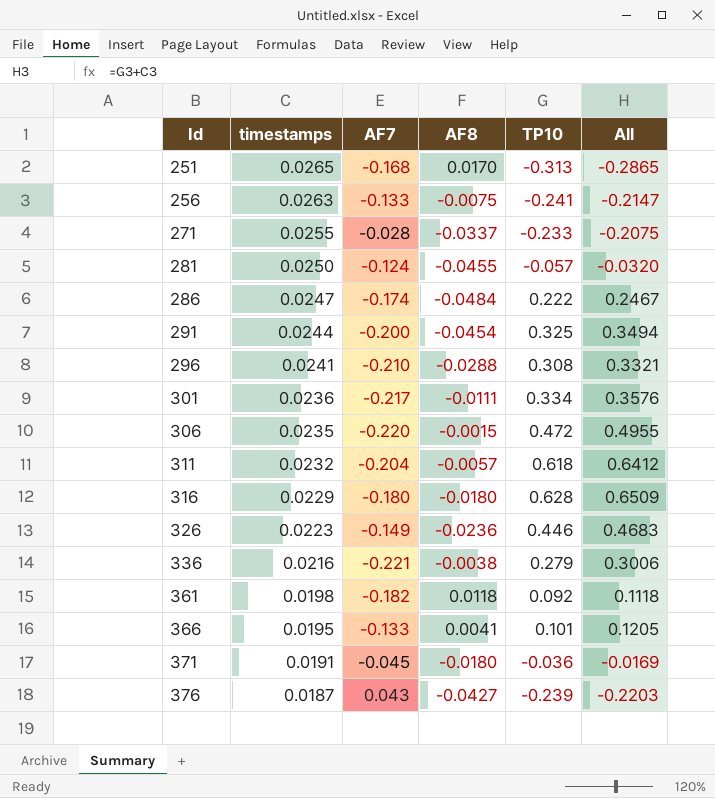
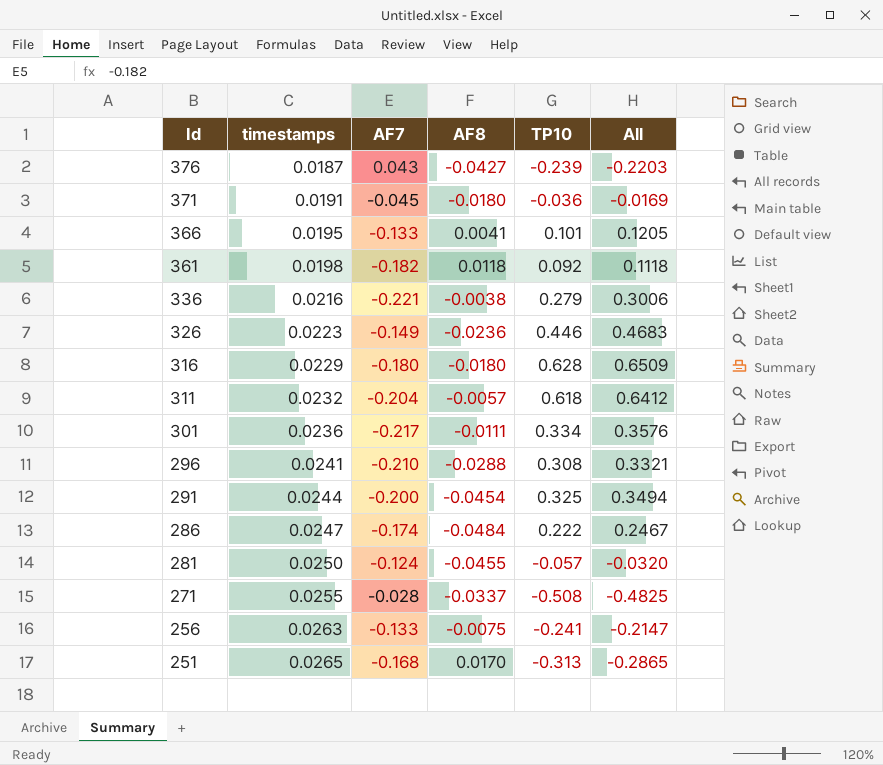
row order: Id ascending -> Id descending
row 306: 0.0235 | -0.220 | -0.0015 | 0.472 | 0.4955 -> none
271 | TP10: -0.233 -> -0.508
271 | All: -0.2075 -> -0.4825

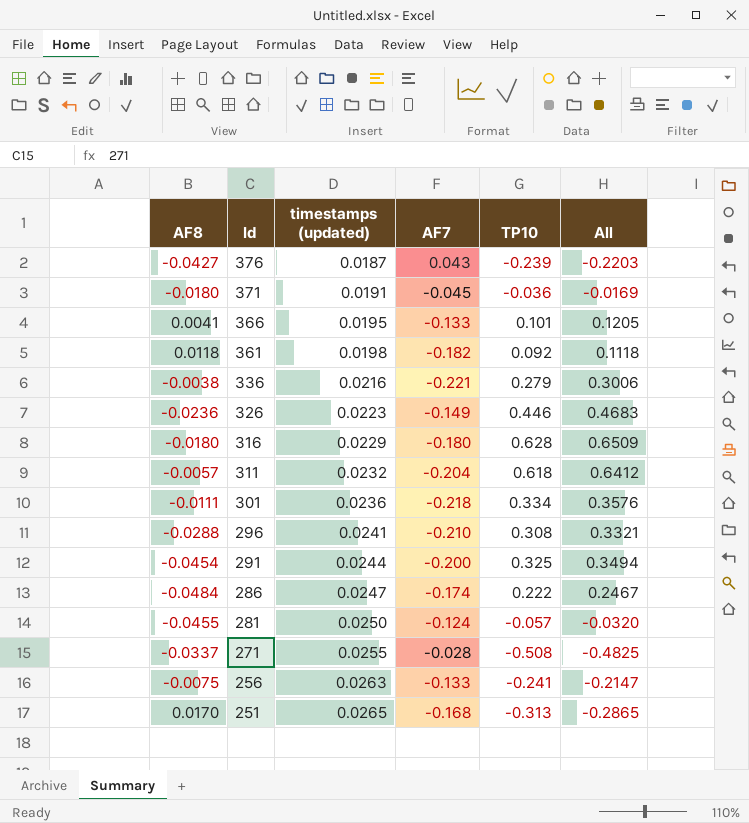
column AF8 | position: 4 -> 1
column name: timestamps -> timestamps (updated)
301 | AF7: -0.217 -> -0.218

